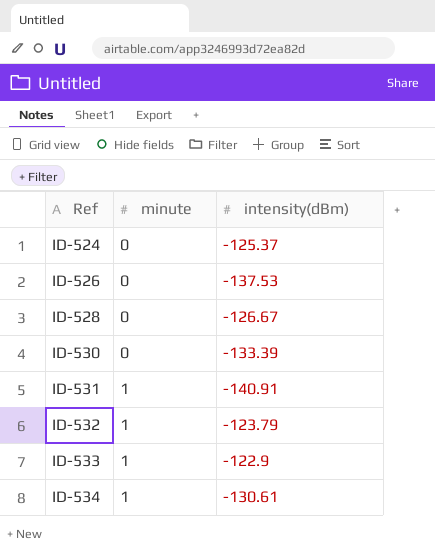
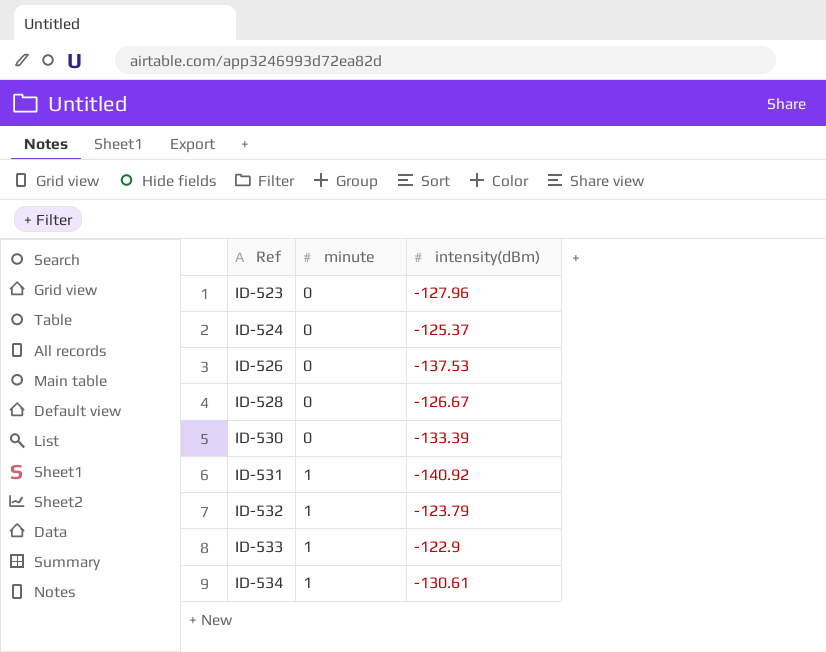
row ID-523: none -> 0 | -127.96
ID-531 | intensity(dBm): -140.91 -> -140.92

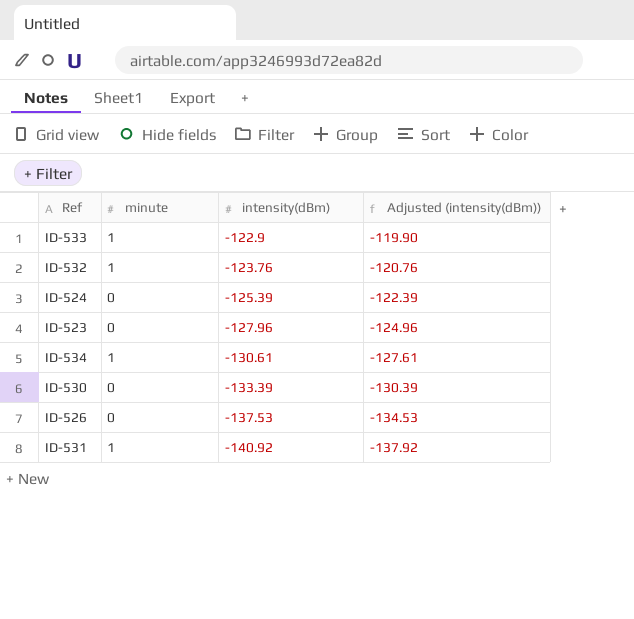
row order: Ref ascending -> intensity(dBm) descending
column Adjusted (intensity(dBm)) | formula: none -> [intensity(dBm)] + 3
row ID-528: 0 | -126.67 -> none
ID-532 | intensity(dBm): -123.79 -> -123.76
ID-524 | intensity(dBm): -125.37 -> -125.39

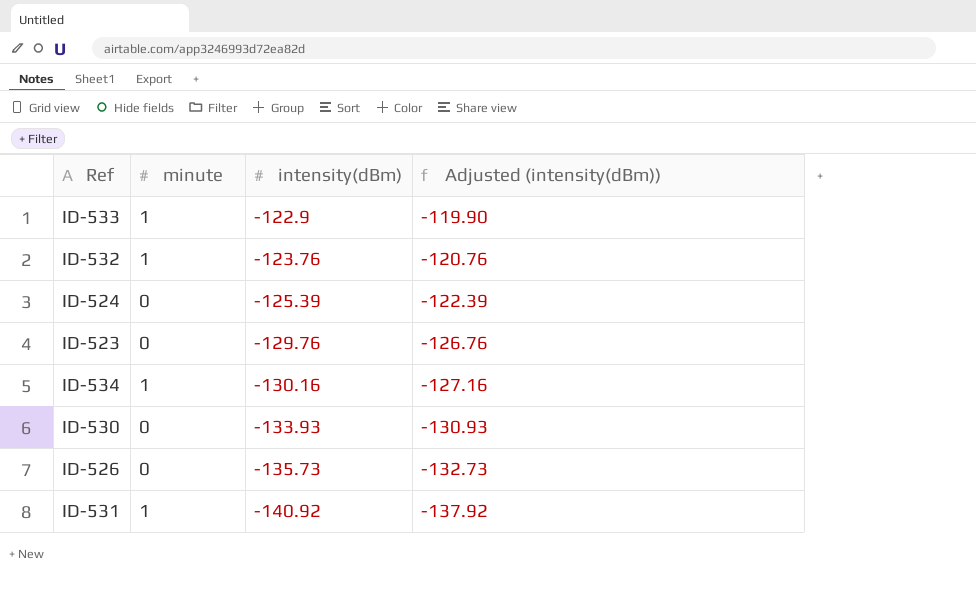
ID-523 | intensity(dBm): -127.96 -> -129.76
ID-523 | Adjusted (intensity(dBm)): -124.96 -> -126.76
ID-534 | intensity(dBm): -130.61 -> -130.16
ID-534 | Adjusted (intensity(dBm)): -127.61 -> -127.16
ID-530 | intensity(dBm): -133.39 -> -133.93
ID-530 | Adjusted (intensity(dBm)): -130.39 -> -130.93
ID-526 | intensity(dBm): -137.53 -> -135.73
ID-526 | Adjusted (intensity(dBm)): -134.53 -> -132.73

